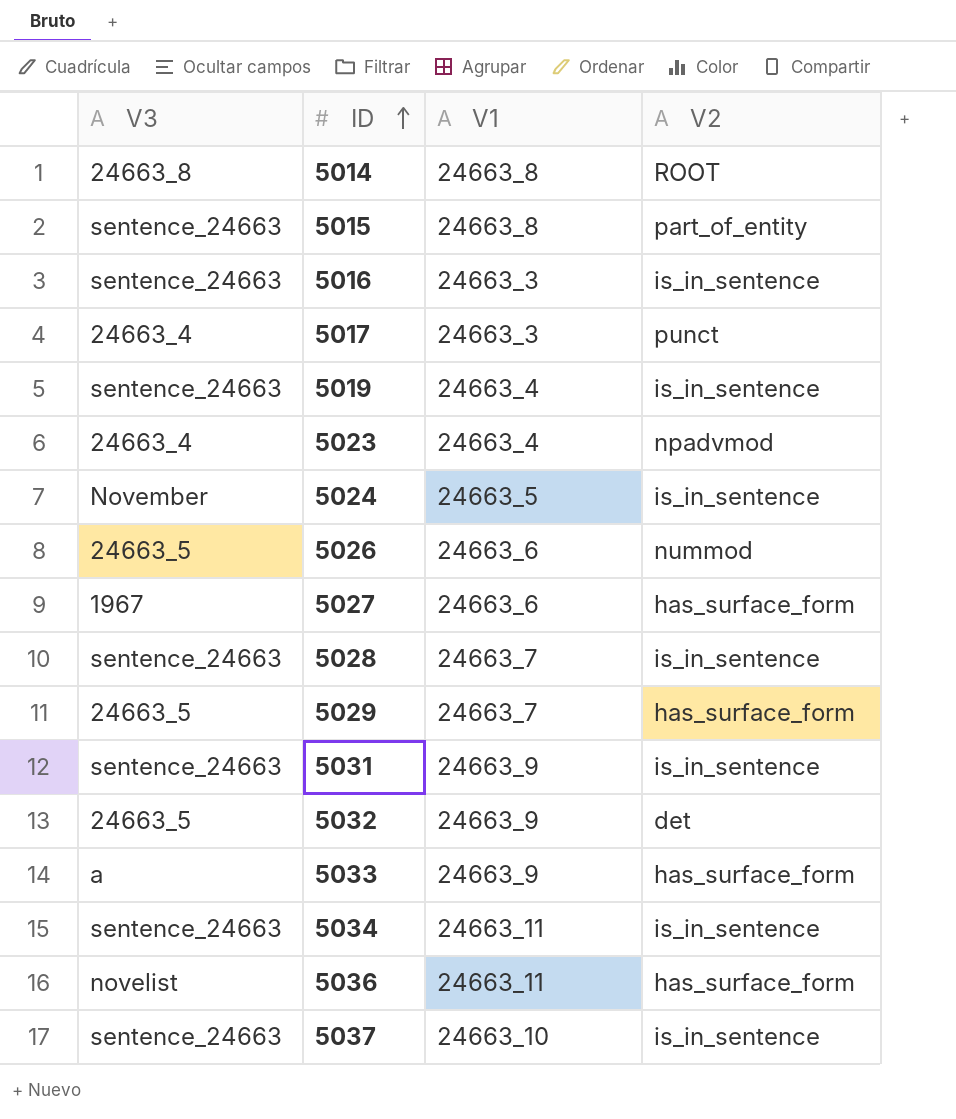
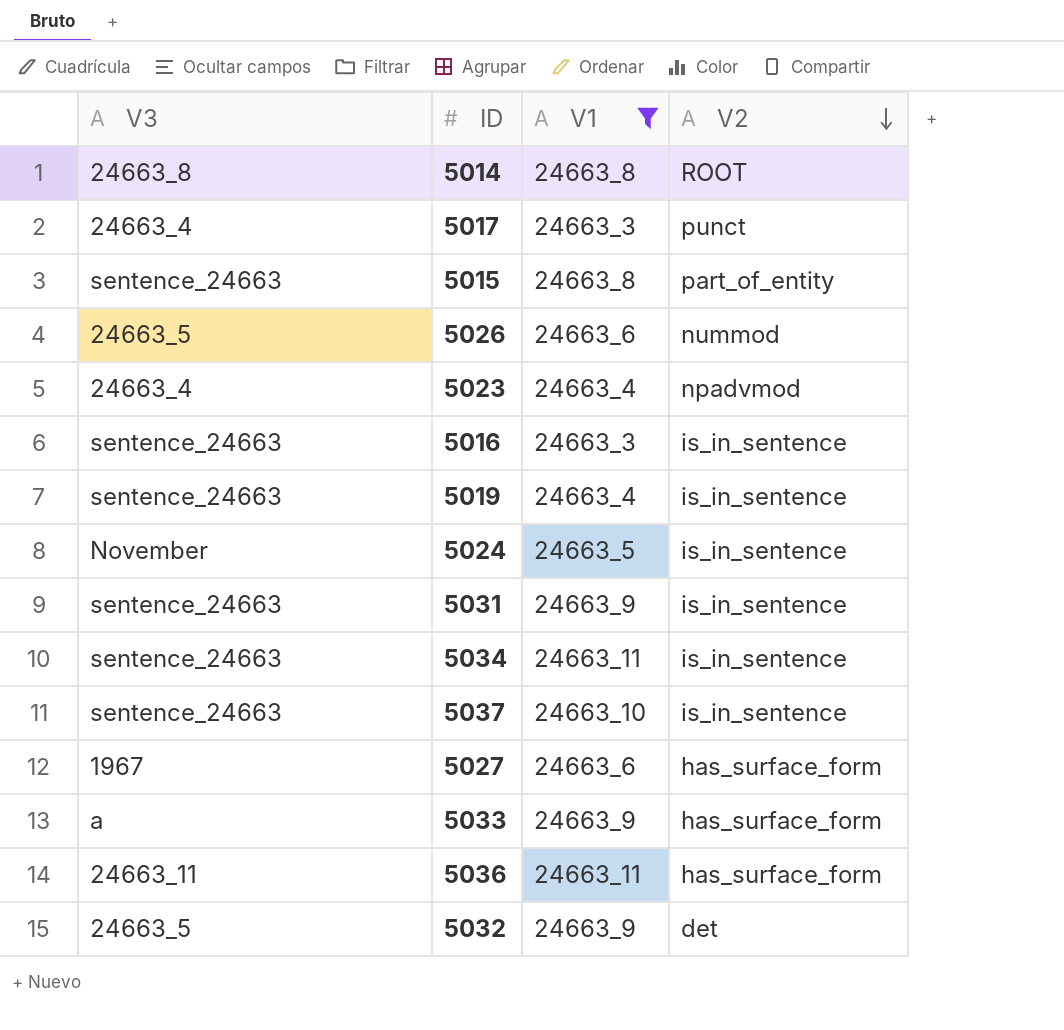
filter: none -> V1 != 24663_7
row order: ID ascending -> V2 descending
5036 | V3: novelist -> 24663_11

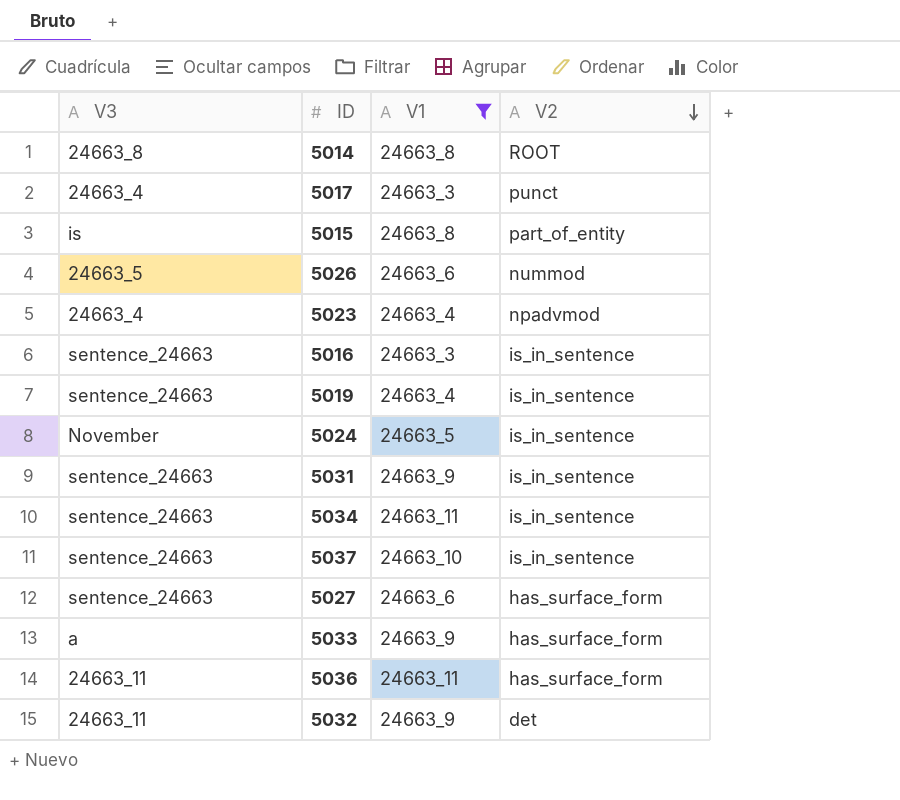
5015 | V3: sentence_24663 -> is
5027 | V3: 1967 -> sentence_24663
5032 | V3: 24663_5 -> 24663_11

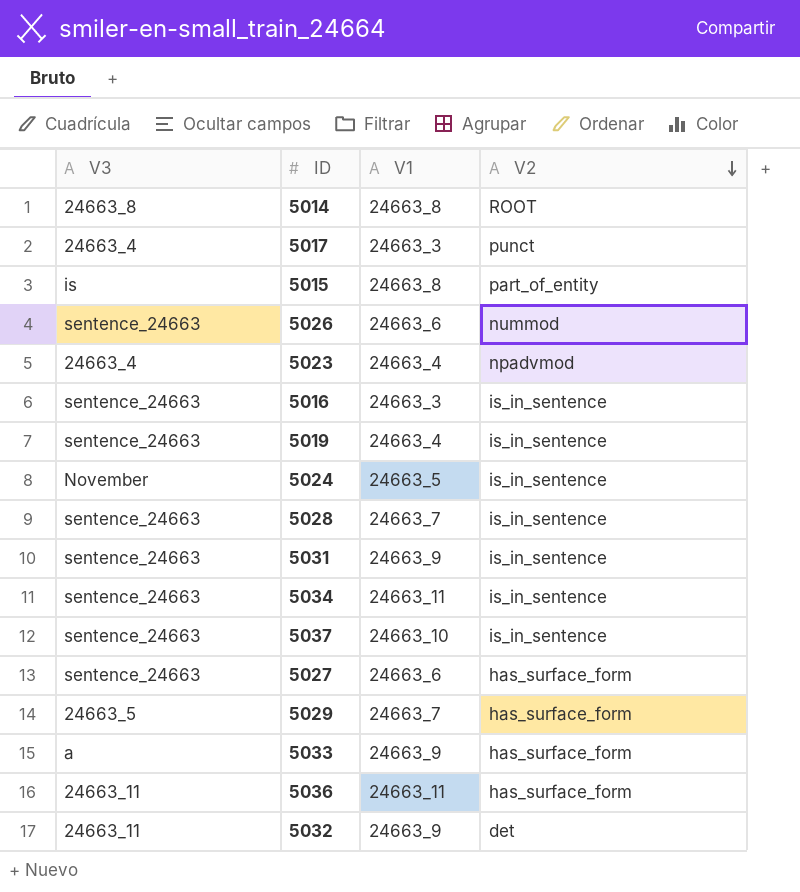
filter: V1 != 24663_7 -> none
5026 | V3: 24663_5 -> sentence_24663

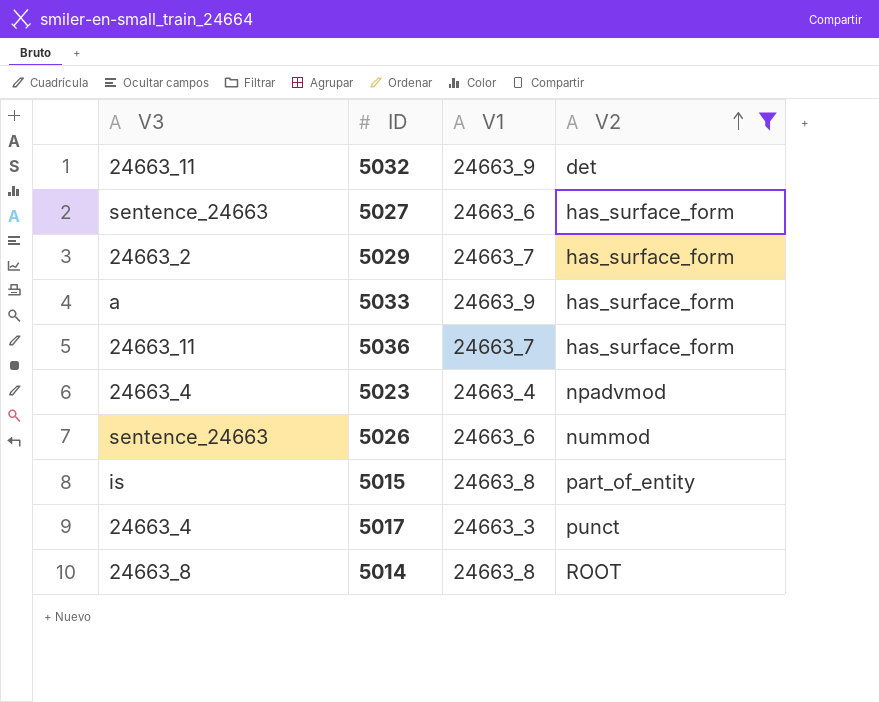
filter: none -> V2 != is_in_sentence
row order: V2 descending -> V2 ascending
5029 | V3: 24663_5 -> 24663_2
5036 | V1: 24663_11 -> 24663_7

